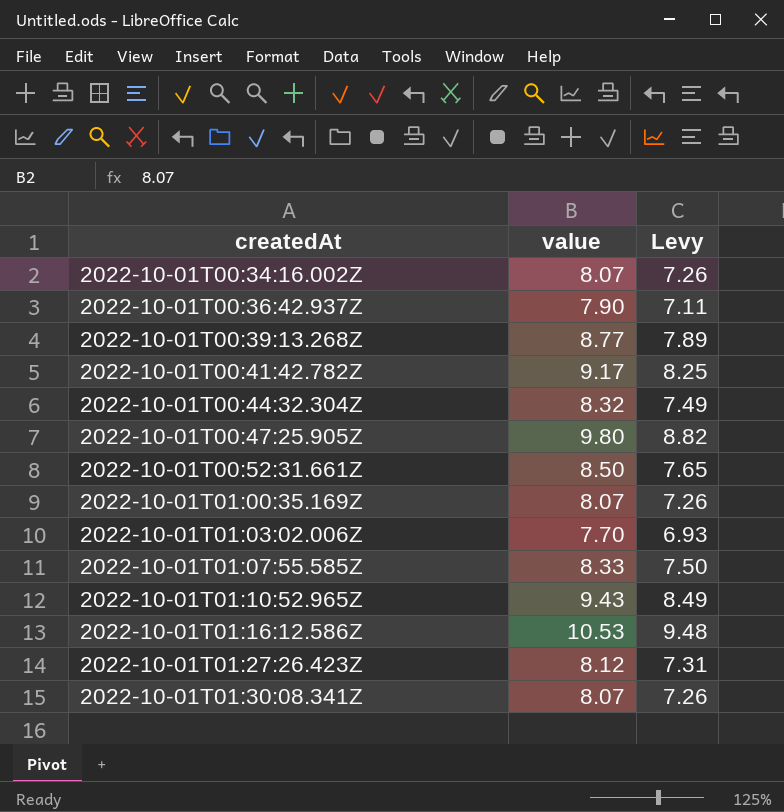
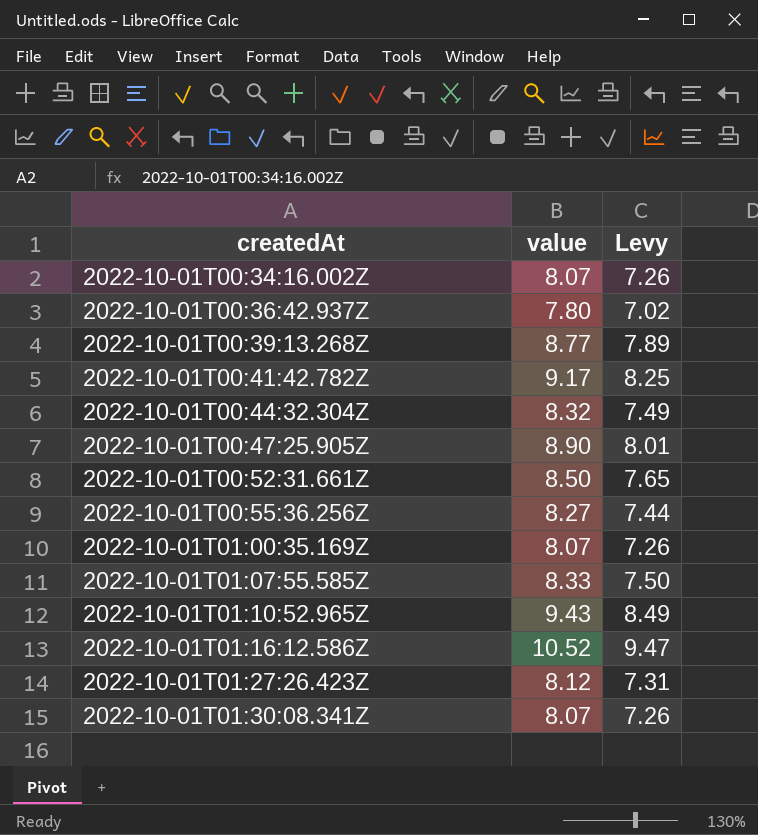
row 2022-10-01T01:03:02.006Z: 7.70 | 6.93 -> none
2022-10-01T00:36:42.937Z | value: 7.90 -> 7.80
2022-10-01T00:36:42.937Z | Levy: 7.11 -> 7.02
2022-10-01T00:47:25.905Z | value: 9.80 -> 8.90
2022-10-01T00:47:25.905Z | Levy: 8.82 -> 8.01
row 2022-10-01T00:55:36.256Z: none -> 8.27 | 7.44
2022-10-01T01:16:12.586Z | value: 10.53 -> 10.52
2022-10-01T01:16:12.586Z | Levy: 9.48 -> 9.47

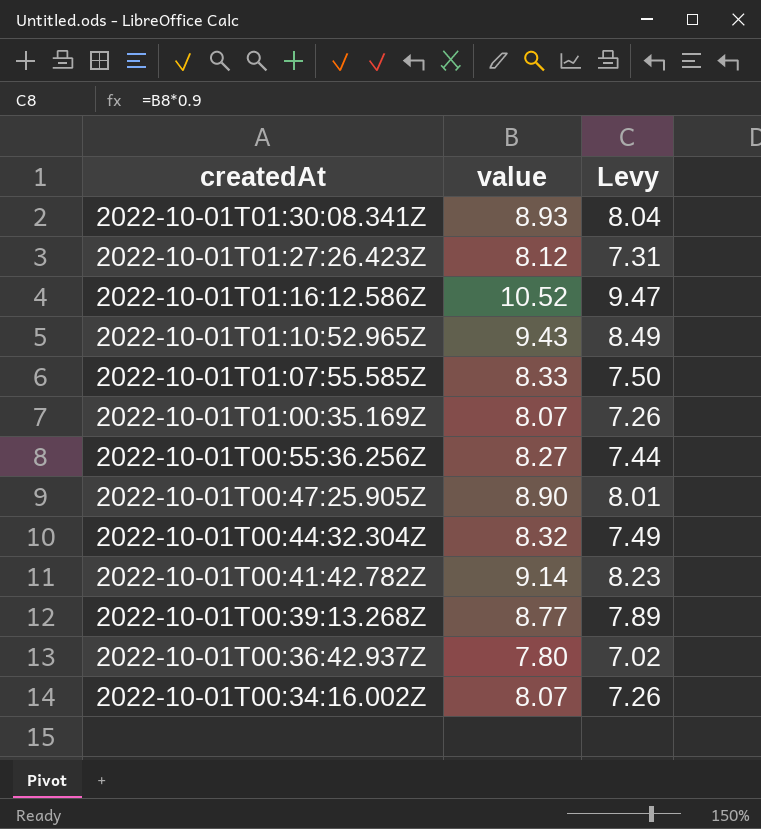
row order: createdAt ascending -> createdAt descending
row 2022-10-01T00:52:31.661Z: 8.50 | 7.65 -> none
2022-10-01T01:30:08.341Z | value: 8.07 -> 8.93
2022-10-01T01:30:08.341Z | Levy: 7.26 -> 8.04
2022-10-01T00:41:42.782Z | value: 9.17 -> 9.14
2022-10-01T00:41:42.782Z | Levy: 8.25 -> 8.23

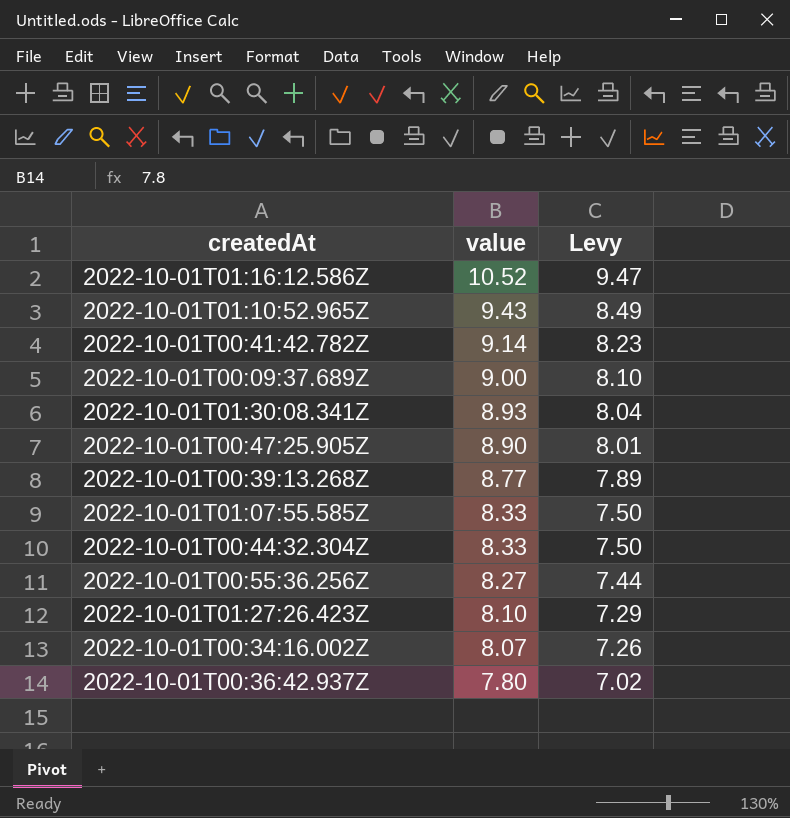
row order: createdAt descending -> value descending
row 2022-10-01T01:00:35.169Z: 8.07 | 7.26 -> none
row 2022-10-01T00:09:37.689Z: none -> 9.00 | 8.10
2022-10-01T00:44:32.304Z | value: 8.32 -> 8.33
2022-10-01T00:44:32.304Z | Levy: 7.49 -> 7.50
2022-10-01T01:27:26.423Z | value: 8.12 -> 8.10
2022-10-01T01:27:26.423Z | Levy: 7.31 -> 7.29

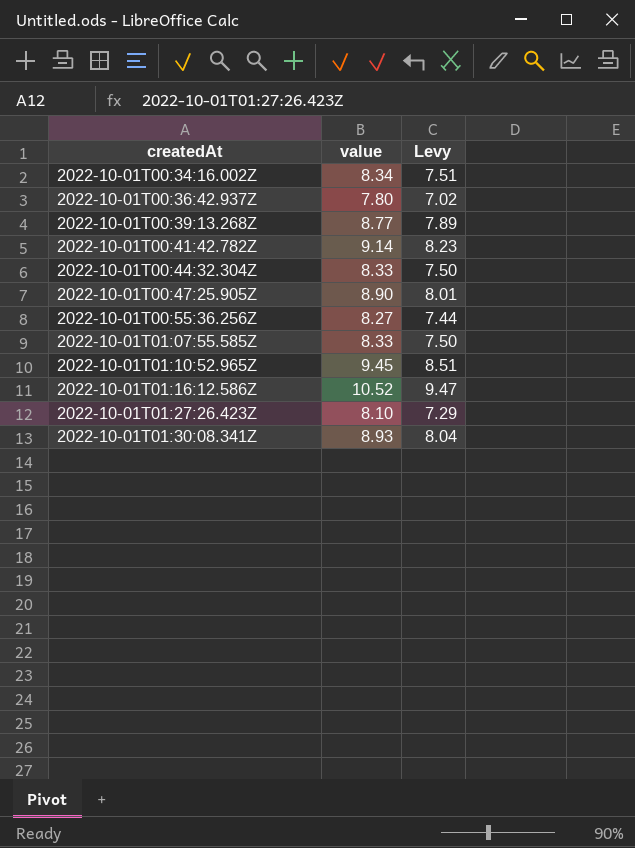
row order: value descending -> createdAt ascending
row 2022-10-01T00:09:37.689Z: 9.00 | 8.10 -> none
2022-10-01T00:34:16.002Z | value: 8.07 -> 8.34
2022-10-01T00:34:16.002Z | Levy: 7.26 -> 7.51
2022-10-01T01:10:52.965Z | value: 9.43 -> 9.45
2022-10-01T01:10:52.965Z | Levy: 8.49 -> 8.51

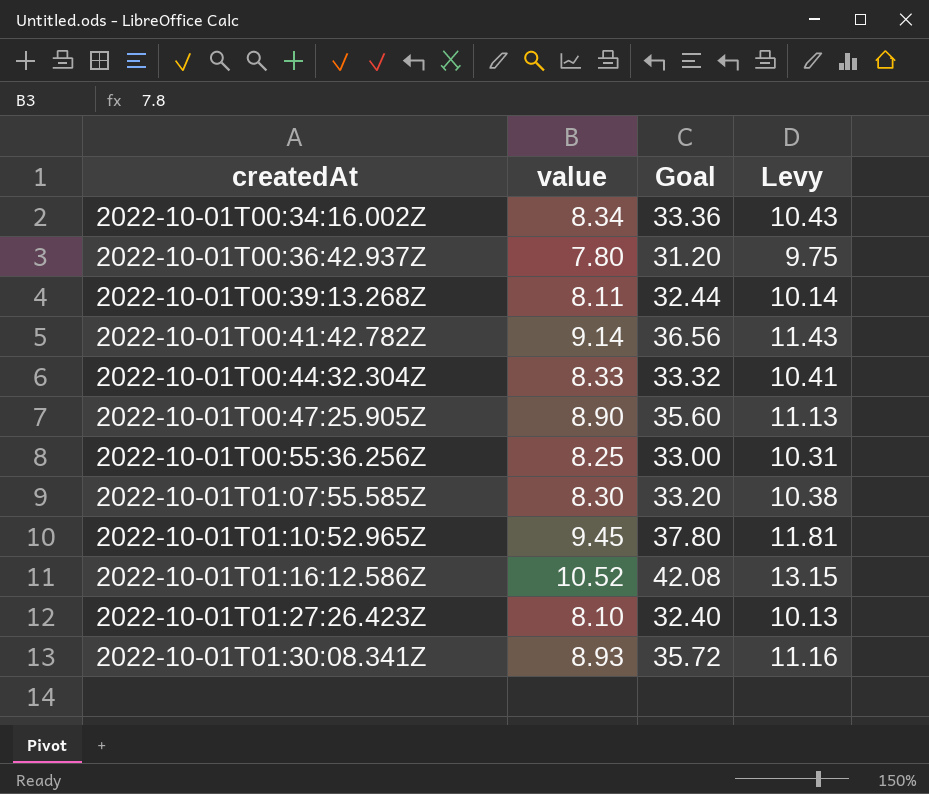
column Goal | formula: none -> [value] * 4
column Levy | formula: [value] * 0.9 -> [value] * 1.25
2022-10-01T00:39:13.268Z | value: 8.77 -> 8.11
2022-10-01T00:55:36.256Z | value: 8.27 -> 8.25
2022-10-01T01:07:55.585Z | value: 8.33 -> 8.30

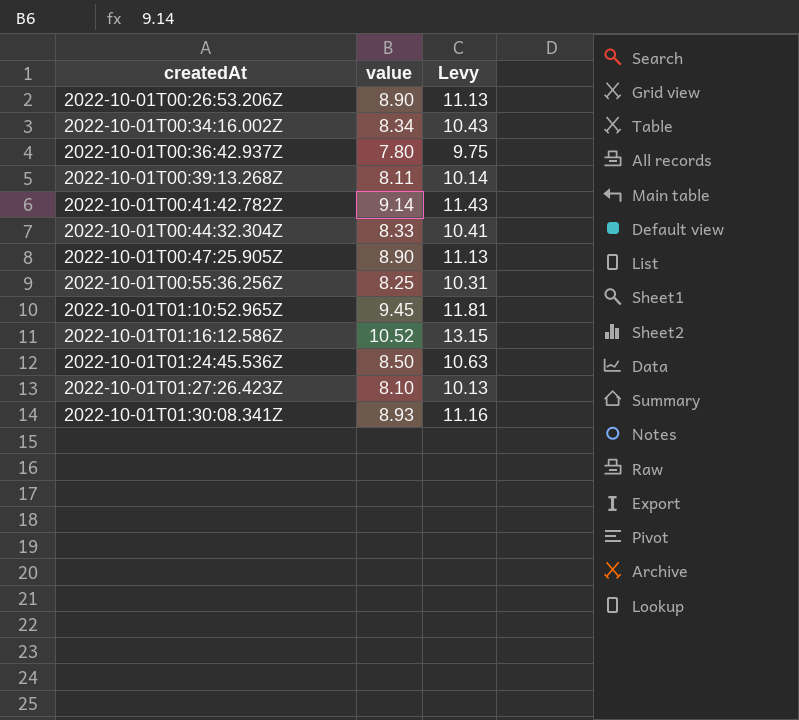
column Goal | formula: [value] * 4 -> none
row 2022-10-01T01:07:55.585Z: 8.30 | 33.20 | 10.38 -> none
row 2022-10-01T00:26:53.206Z: none -> 8.90 | 11.13
row 2022-10-01T01:24:45.536Z: none -> 8.50 | 10.63

